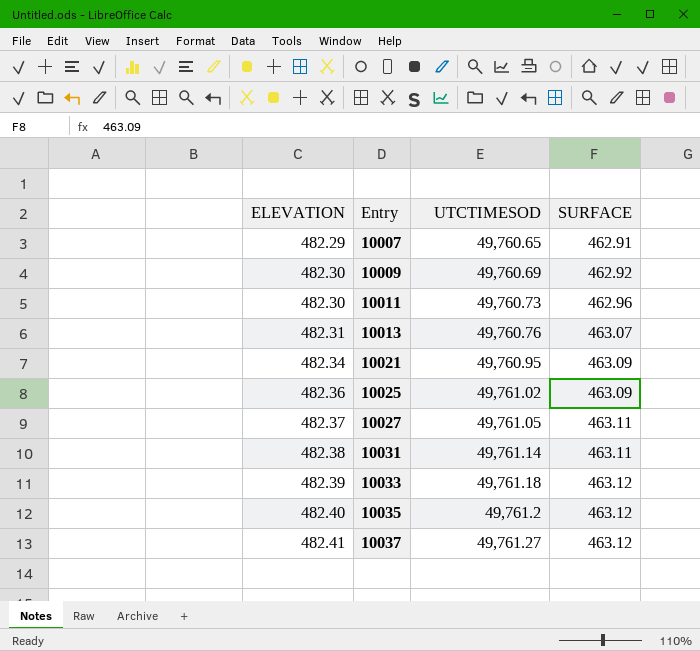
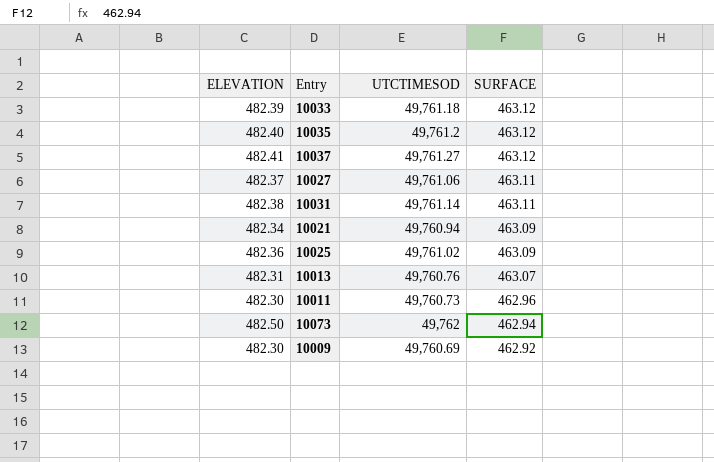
row order: ELEVATION ascending -> SURFACE descending
row 10007: 482.29 | 49,760.65 | 462.91 -> none
10027 | UTCTIMESOD: 49,761.05 -> 49,761.06
10021 | UTCTIMESOD: 49,760.95 -> 49,760.94
row 10073: none -> 482.50 | 49,762 | 462.94

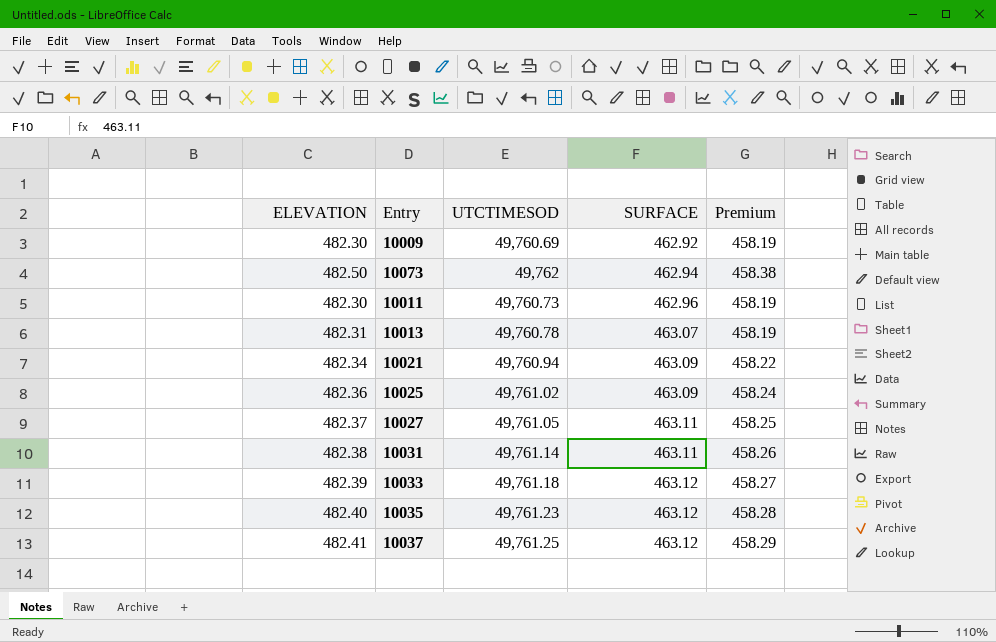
row order: SURFACE descending -> SURFACE ascending
column Premium | formula: none -> [ELEVATION] * 0.95
10013 | UTCTIMESOD: 49,760.76 -> 49,760.78
10027 | UTCTIMESOD: 49,761.06 -> 49,761.05
10035 | UTCTIMESOD: 49,761.2 -> 49,761.23
10037 | UTCTIMESOD: 49,761.27 -> 49,761.25

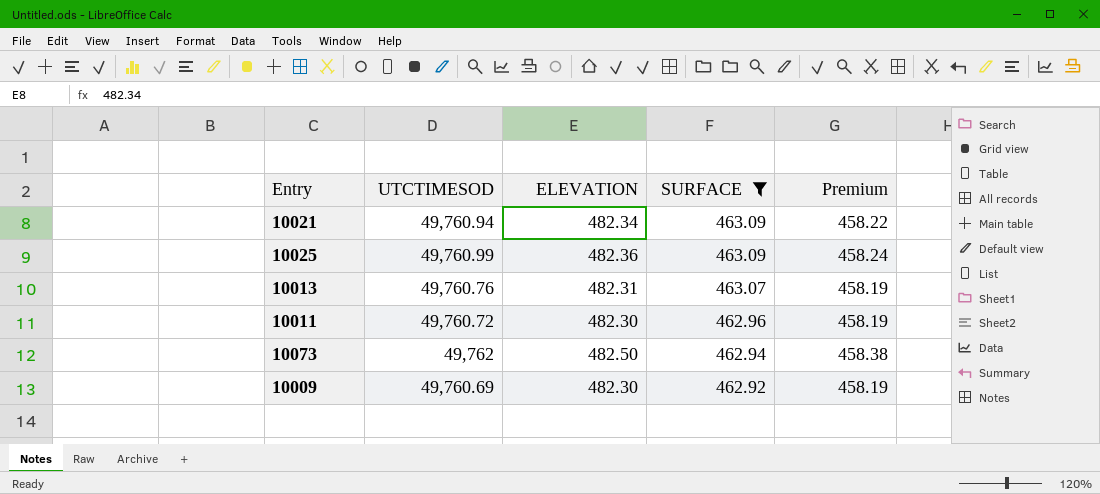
filter: none -> SURFACE <= 463.09
row order: SURFACE ascending -> SURFACE descending
column ELEVATION | position: 1 -> 3
10025 | UTCTIMESOD: 49,761.02 -> 49,760.99
10013 | UTCTIMESOD: 49,760.78 -> 49,760.76
10011 | UTCTIMESOD: 49,760.73 -> 49,760.72

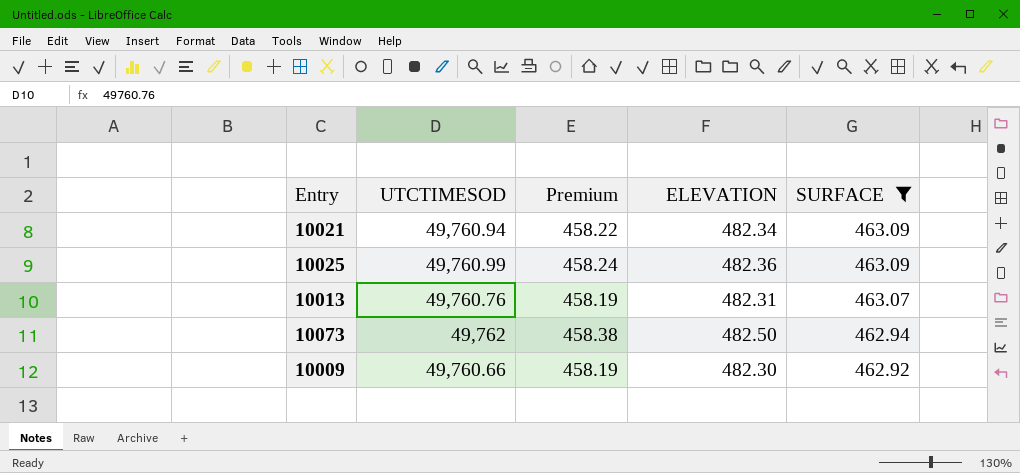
column Premium | position: 5 -> 3
row 10011: 49,760.72 | 482.30 | 462.96 | 458.19 -> none
10009 | UTCTIMESOD: 49,760.69 -> 49,760.66

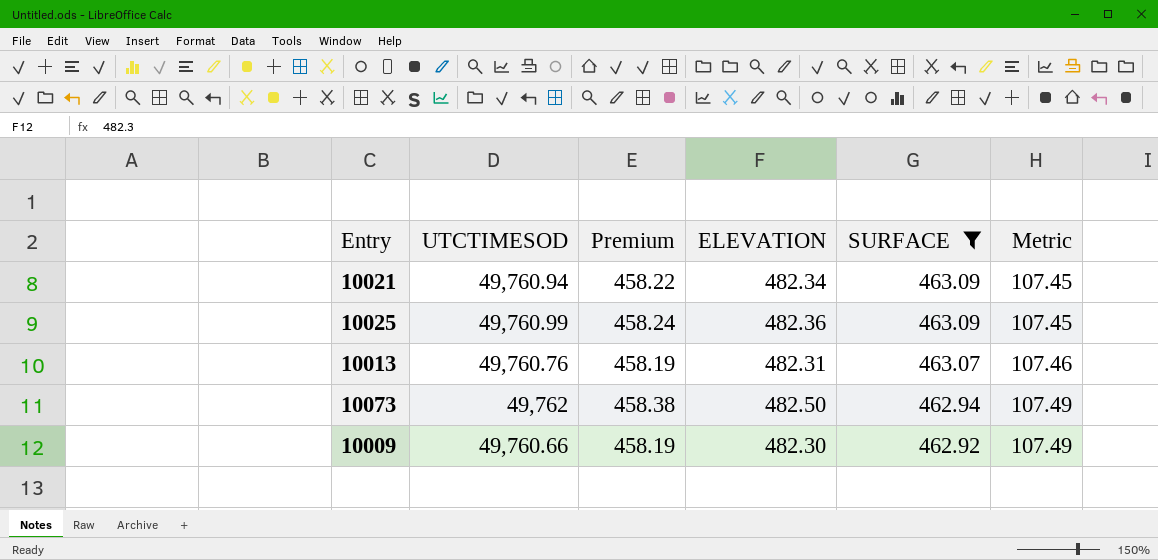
column Metric | formula: none -> [UTCTIMESOD] / [SURFACE]

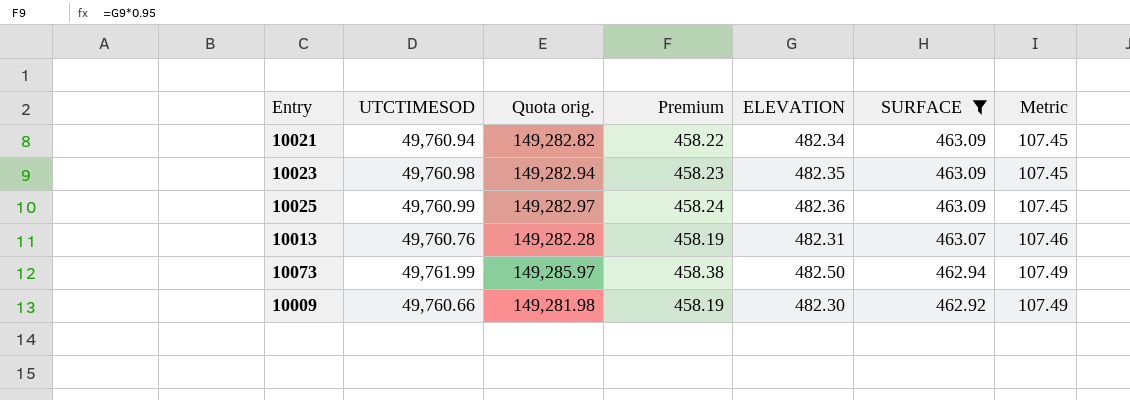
column Quota orig. | formula: none -> [UTCTIMESOD] * 3
row 10023: none -> 49,760.98 | 149,282.94 | 458.23 | 482.35 | 463.09 | 107.45
10073 | UTCTIMESOD: 49,762 -> 49,761.99

